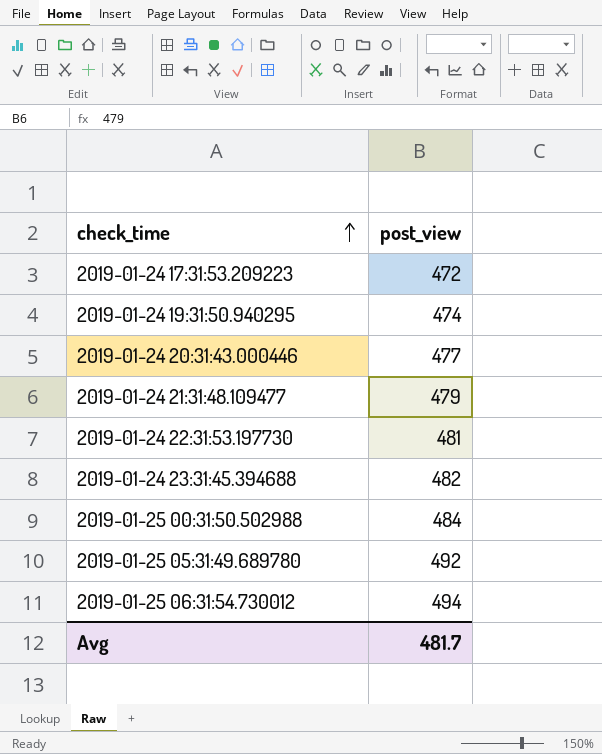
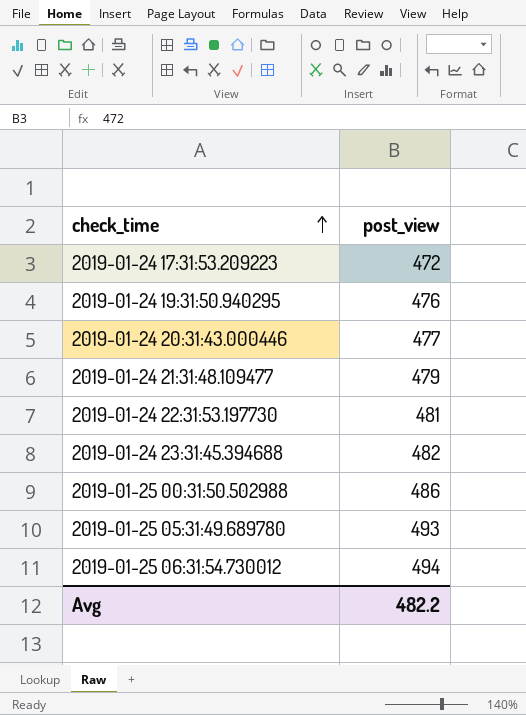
2019-01-24 19:31:50.940295 | post_view: 474 -> 476
2019-01-25 00:31:50.502988 | post_view: 484 -> 486
2019-01-25 05:31:49.689780 | post_view: 492 -> 493
Avg | post_view: 481.7 -> 482.2

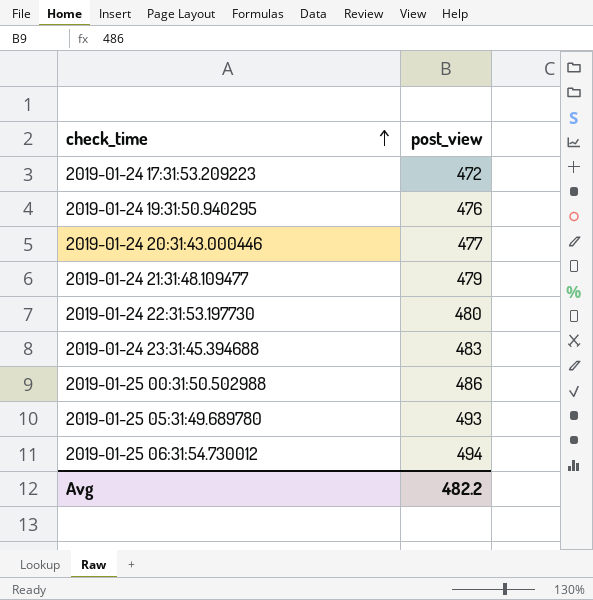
2019-01-24 22:31:53.197730 | post_view: 481 -> 480
2019-01-24 23:31:45.394688 | post_view: 482 -> 483

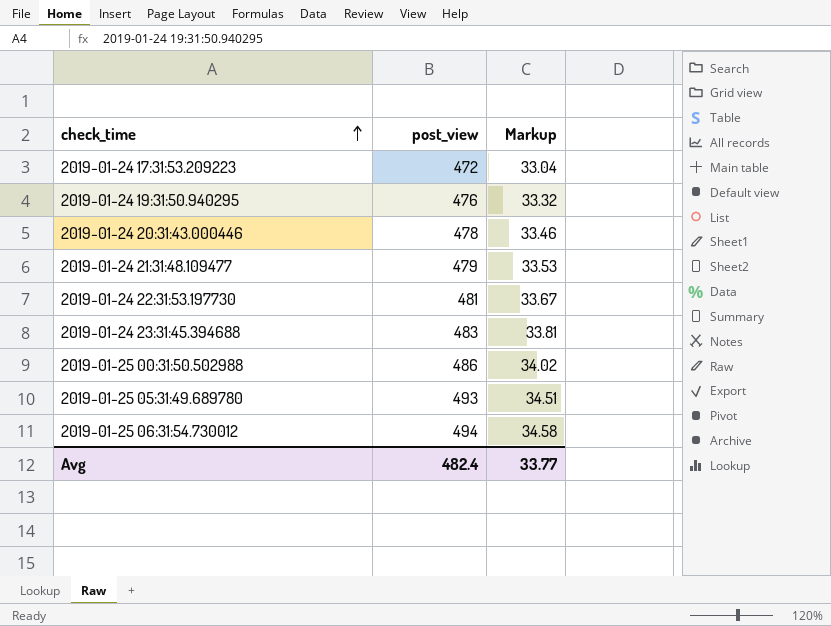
column Markup | formula: none -> [post_view] * 0.07
2019-01-24 20:31:43.000446 | post_view: 477 -> 478
2019-01-24 22:31:53.197730 | post_view: 480 -> 481
Avg | post_view: 482.2 -> 482.4

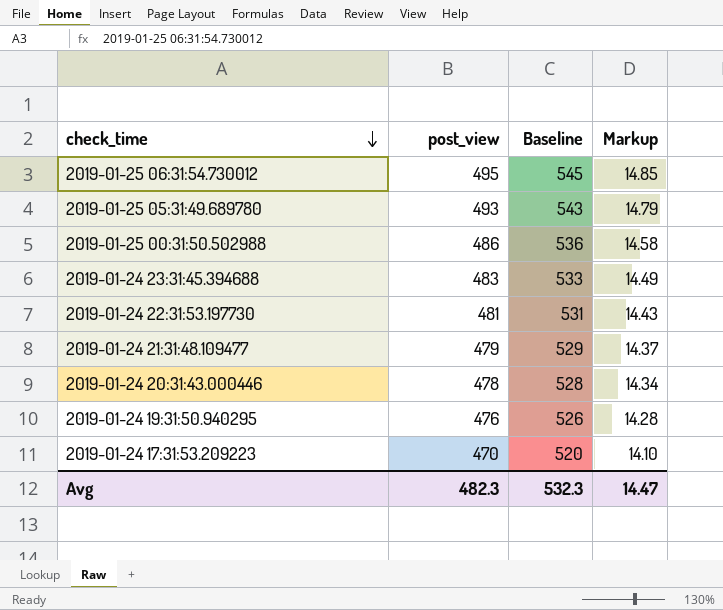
row order: check_time ascending -> check_time descending
column Baseline | formula: none -> [post_view] + 50
column Markup | formula: [post_view] * 0.07 -> [post_view] * 0.03
2019-01-25 06:31:54.730012 | post_view: 494 -> 495
2019-01-24 17:31:53.209223 | post_view: 472 -> 470
Avg | post_view: 482.4 -> 482.3
Avg | Markup: 33.77 -> 14.47

